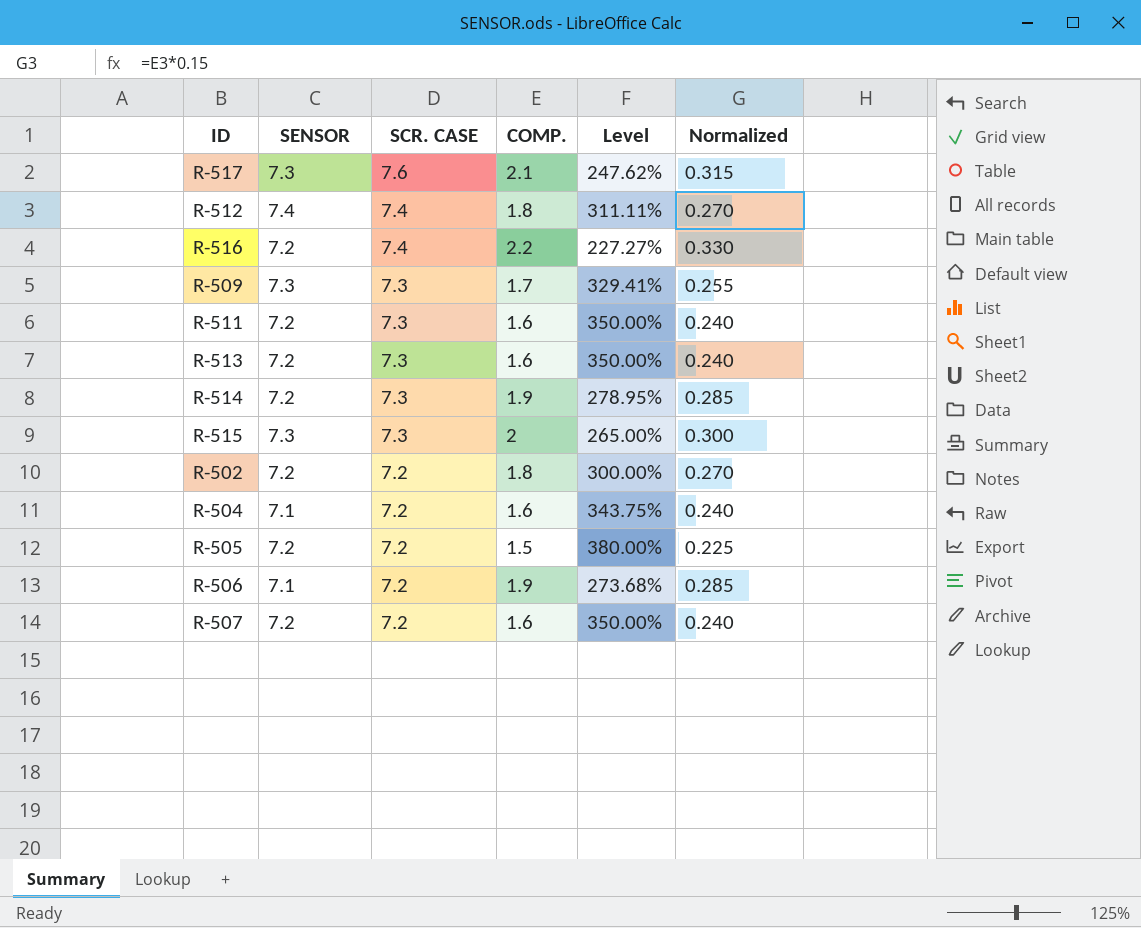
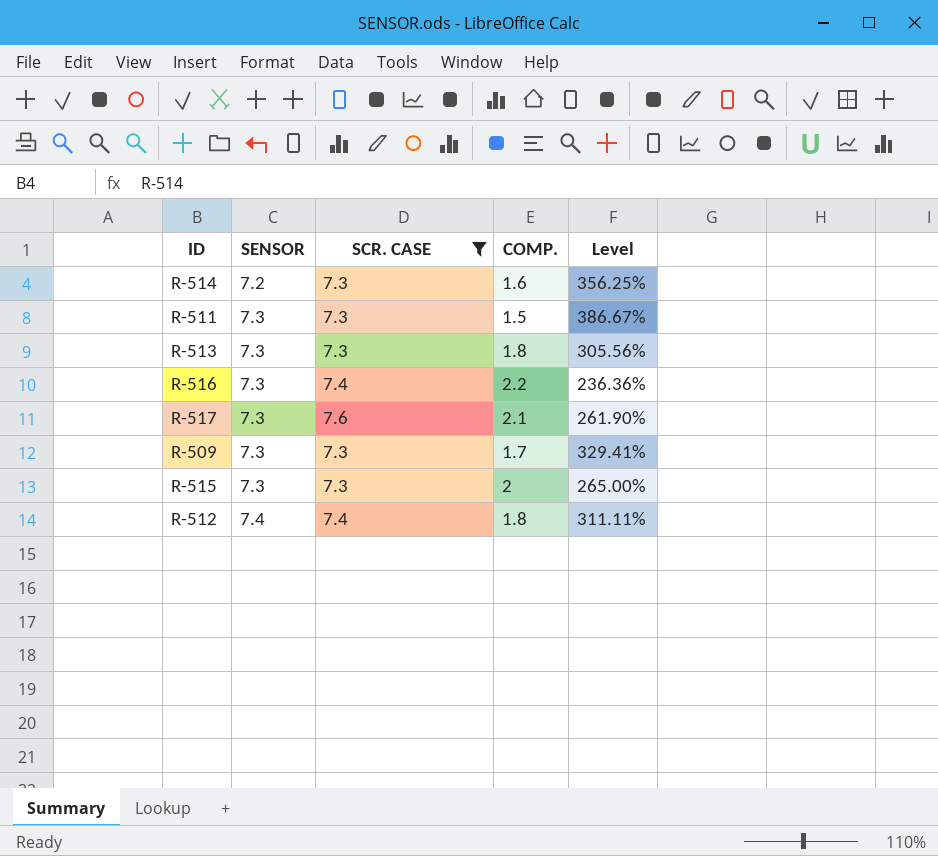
filter: none -> SCR. CASE != 7.2
row order: SCR. CASE descending -> SENSOR ascending
column Normalized | formula: [COMP.] * 0.15 -> none
column Level | formula: ([SENSOR] - [COMP.]) / [COMP.] -> ([SCR. CASE] - [COMP.]) / [COMP.]
R-514 | COMP.: 1.9 -> 1.6
R-511 | SENSOR: 7.2 -> 7.3
R-511 | COMP.: 1.6 -> 1.5
R-513 | SENSOR: 7.2 -> 7.3
R-513 | COMP.: 1.6 -> 1.8
R-516 | SENSOR: 7.2 -> 7.3

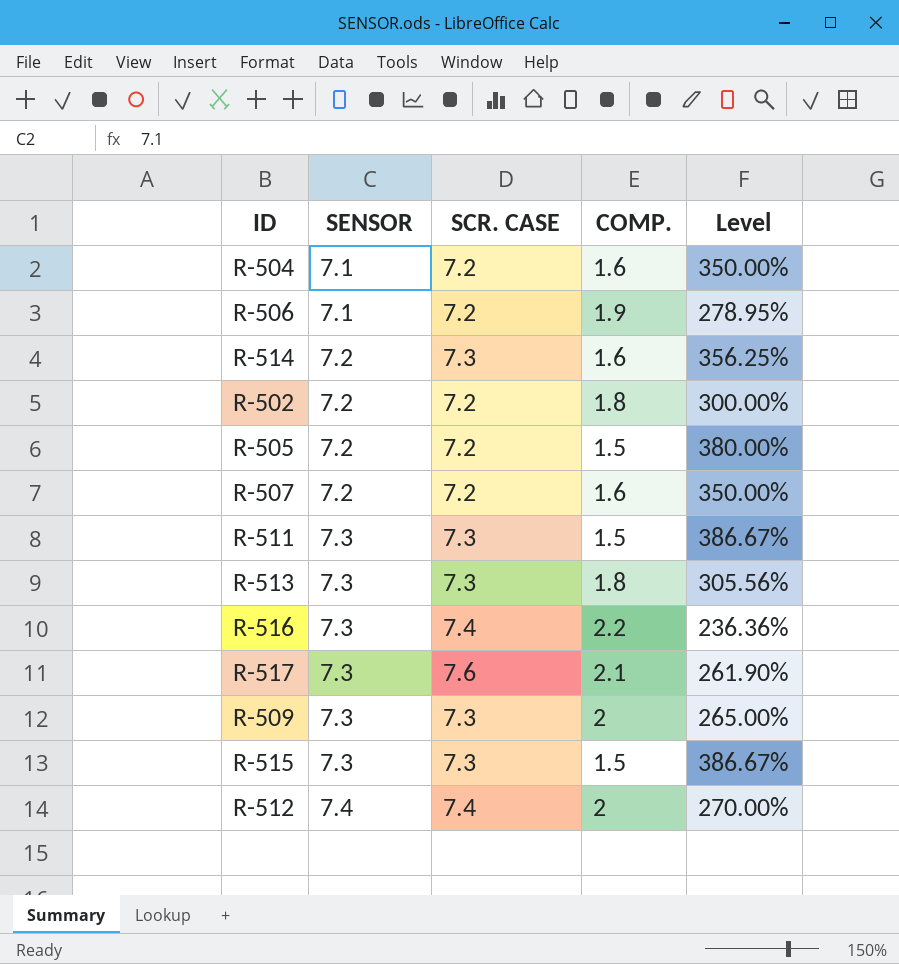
filter: SCR. CASE != 7.2 -> none
R-509 | COMP.: 1.7 -> 2
R-509 | Level: 329.41% -> 265.00%
R-515 | COMP.: 2 -> 1.5
R-515 | Level: 265.00% -> 386.67%
R-512 | COMP.: 1.8 -> 2
R-512 | Level: 311.11% -> 270.00%

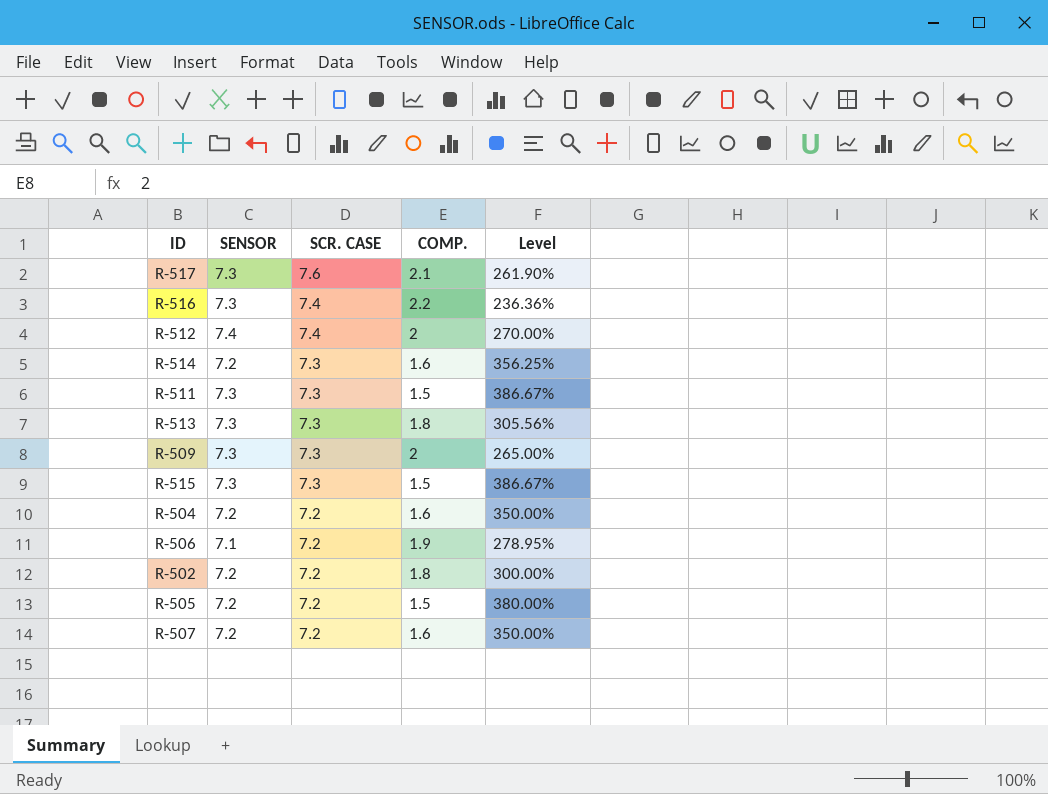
row order: SENSOR ascending -> SCR. CASE descending
R-504 | SENSOR: 7.1 -> 7.2

